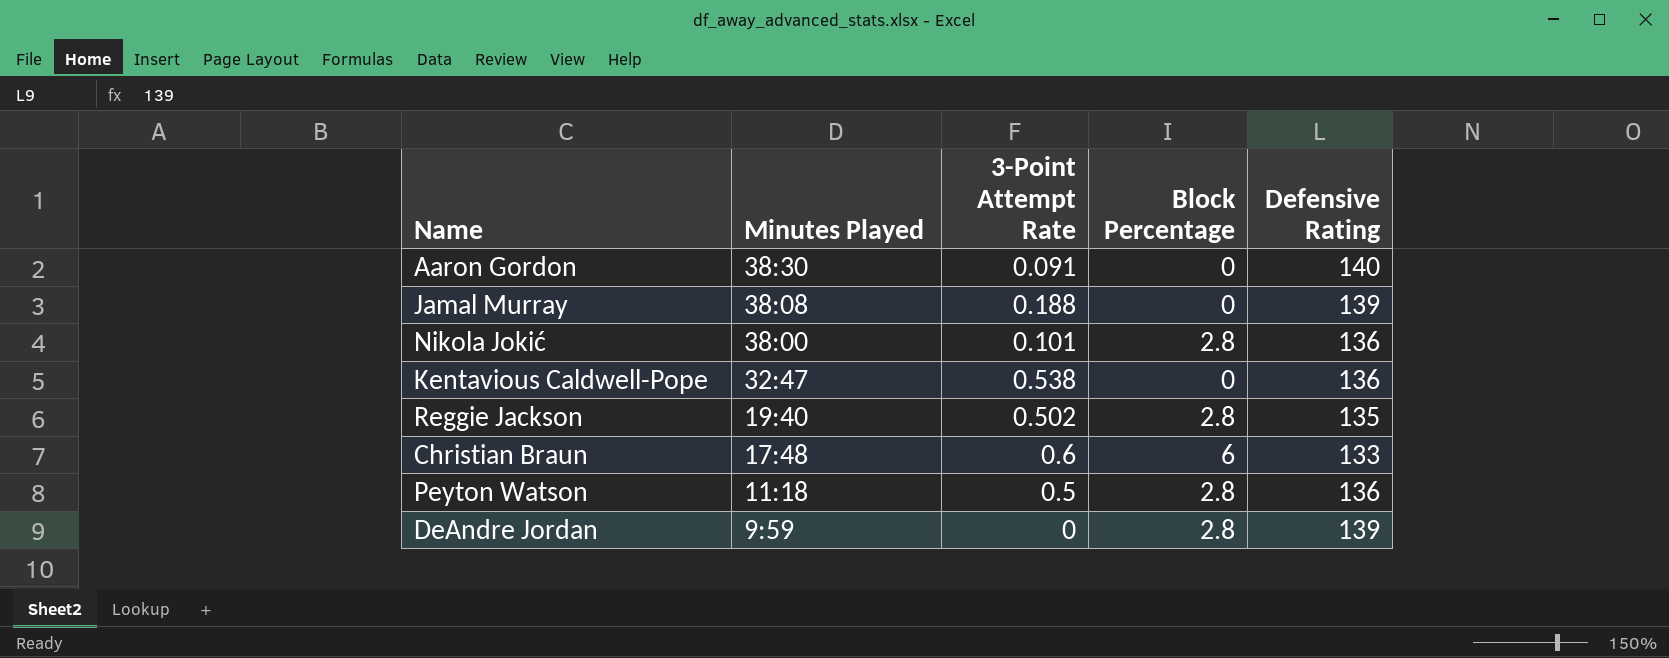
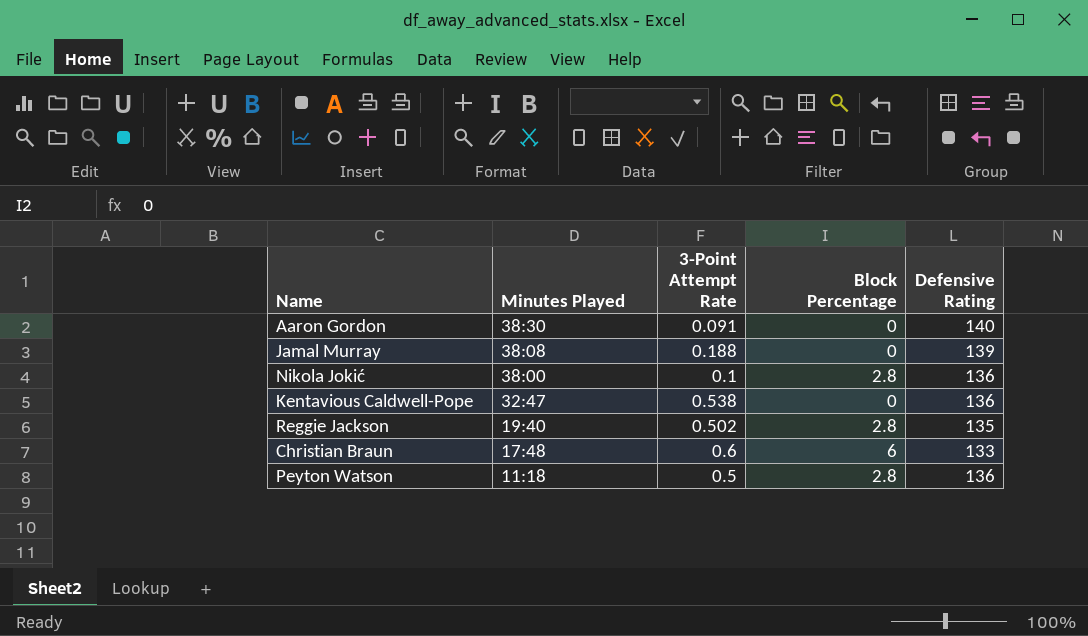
row DeAndre Jordan: 9:59 | 0 | 2.8 | 139 -> none
Nikola Jokić | 3-Point Attempt Rate: 0.101 -> 0.1

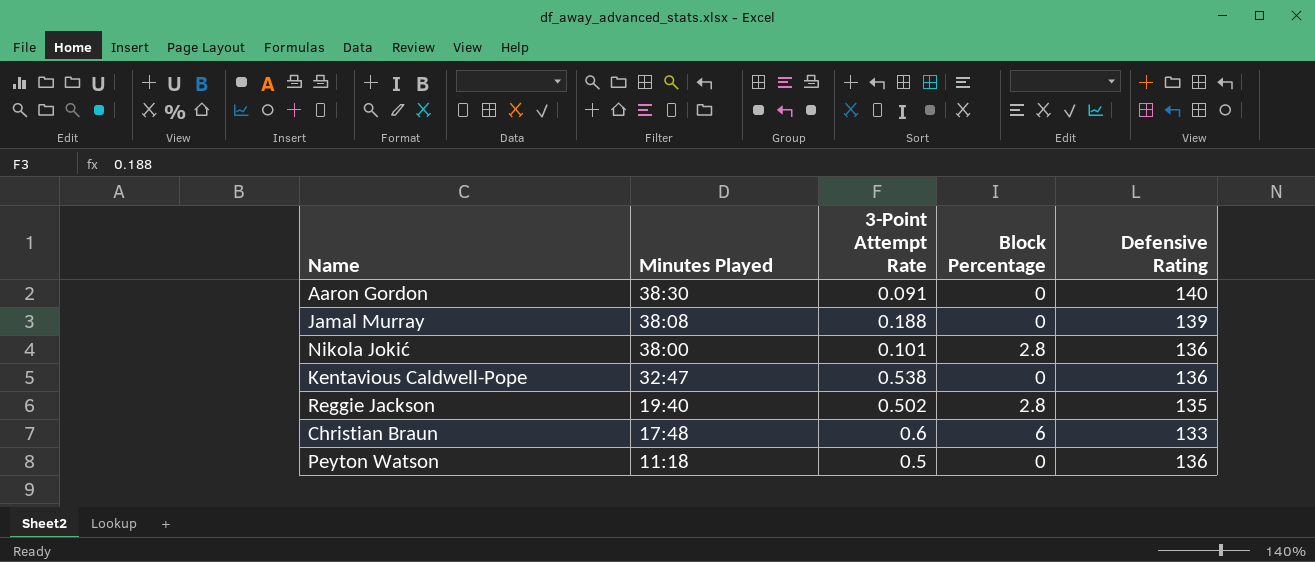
Nikola Jokić | 3-Point Attempt Rate: 0.1 -> 0.101
Peyton Watson | Block Percentage: 2.8 -> 0

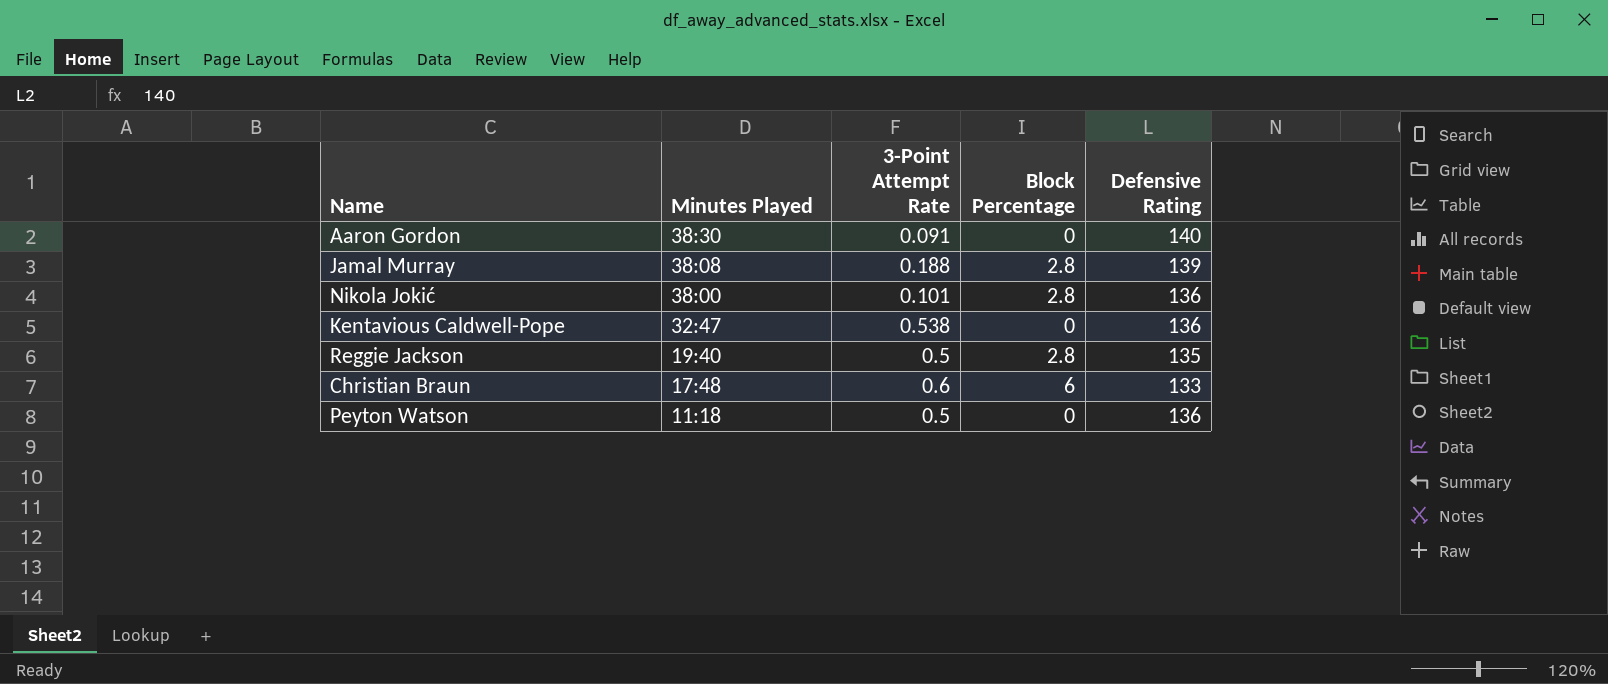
Jamal Murray | Block Percentage: 0 -> 2.8
Reggie Jackson | 3-Point Attempt Rate: 0.502 -> 0.5

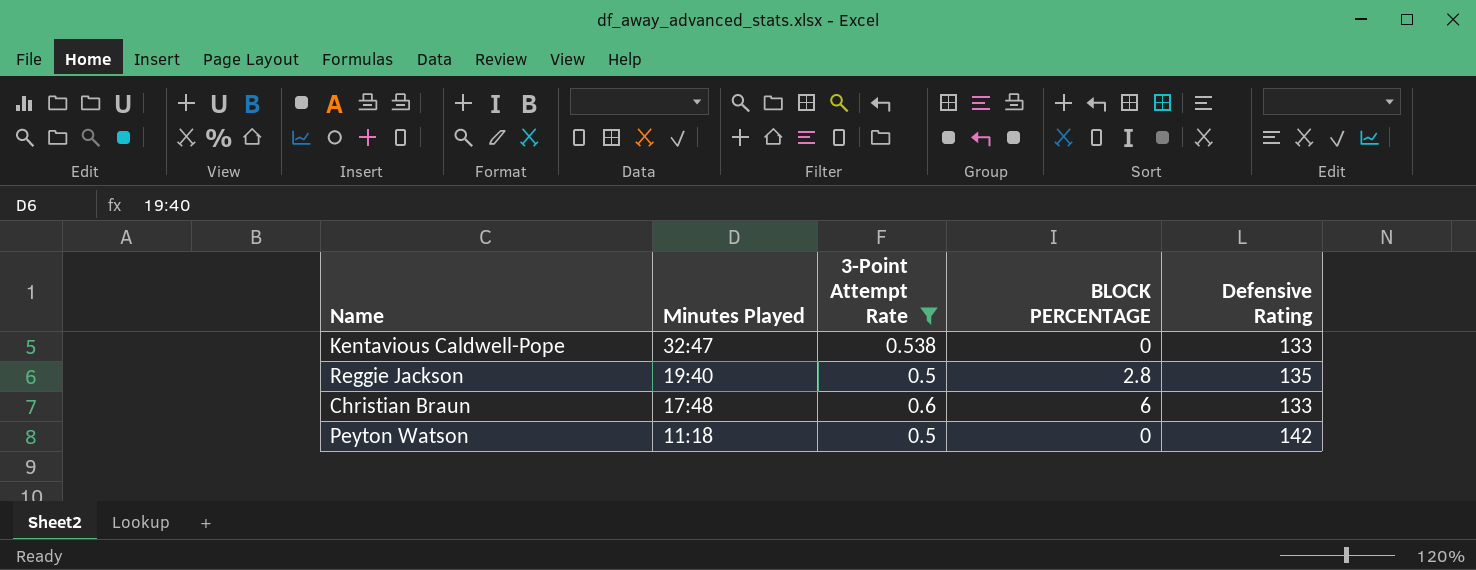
filter: none -> 3-Point Attempt Rate >= 0.5
column name: Block Percentage -> BLOCK PERCENTAGE
Kentavious Caldwell-Pope | Defensive Rating: 136 -> 133
Peyton Watson | Defensive Rating: 136 -> 142

